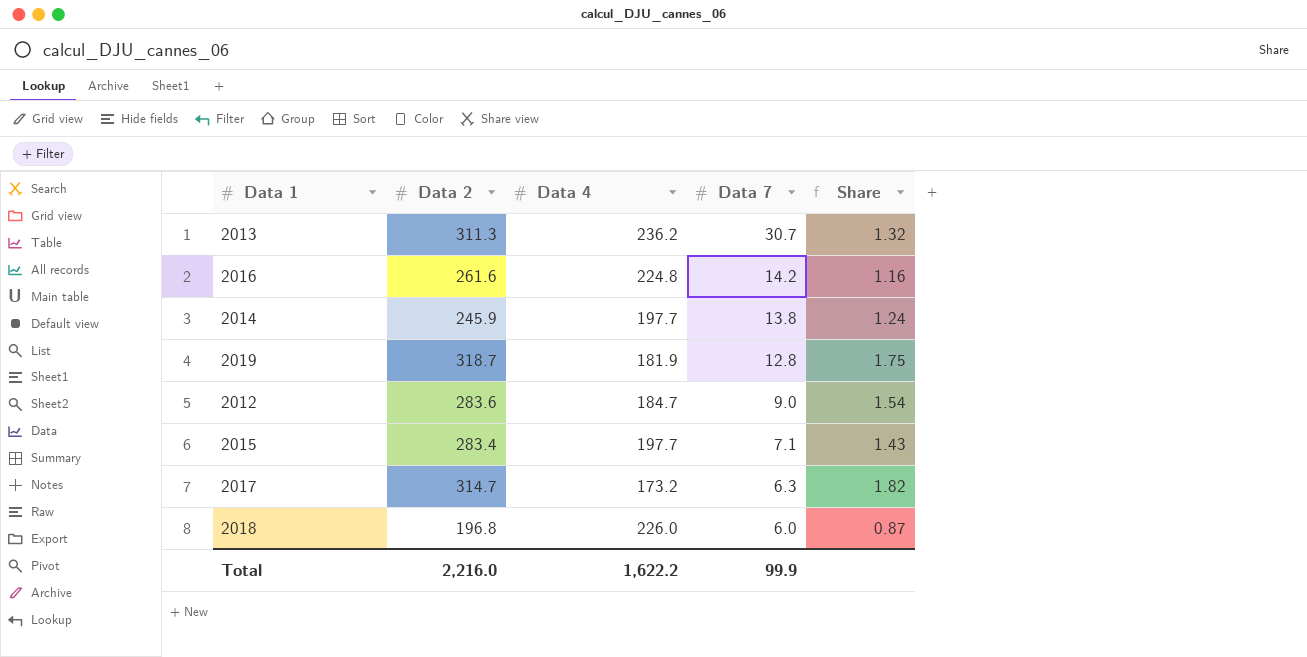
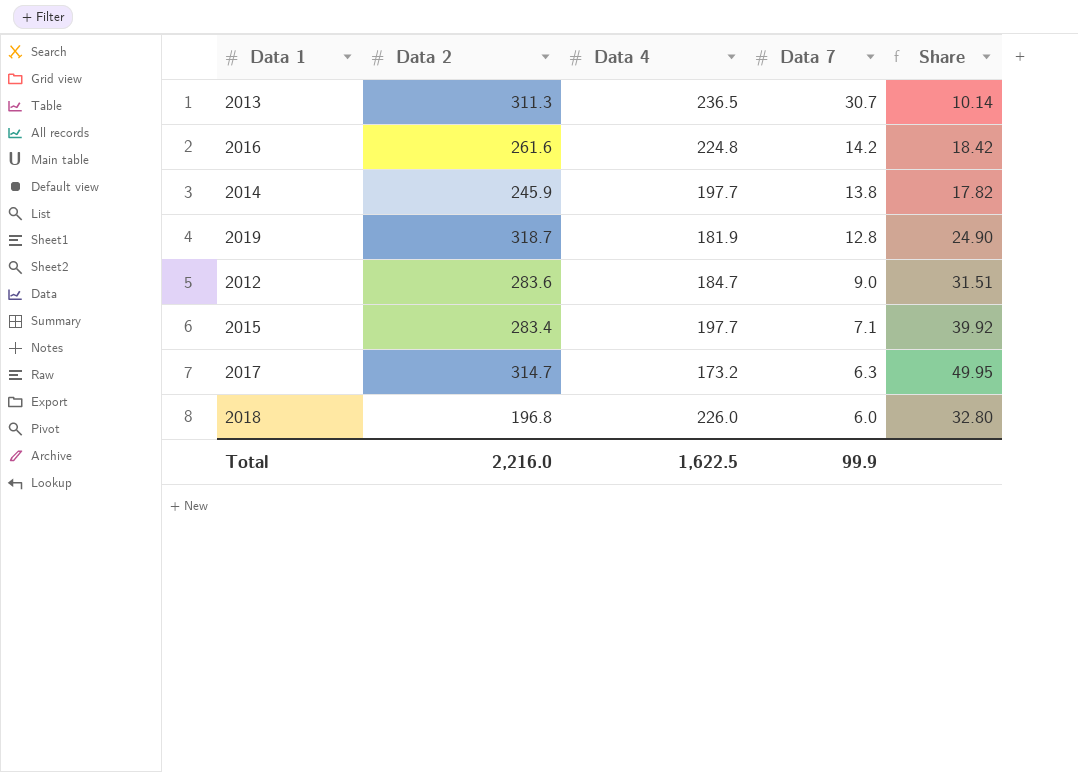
column Share | formula: [Data 2] / [Data 4] -> [Data 2] / [Data 7]
2013 | Data 4: 236.2 -> 236.5
Total | Data 4: 1,622.2 -> 1,622.5

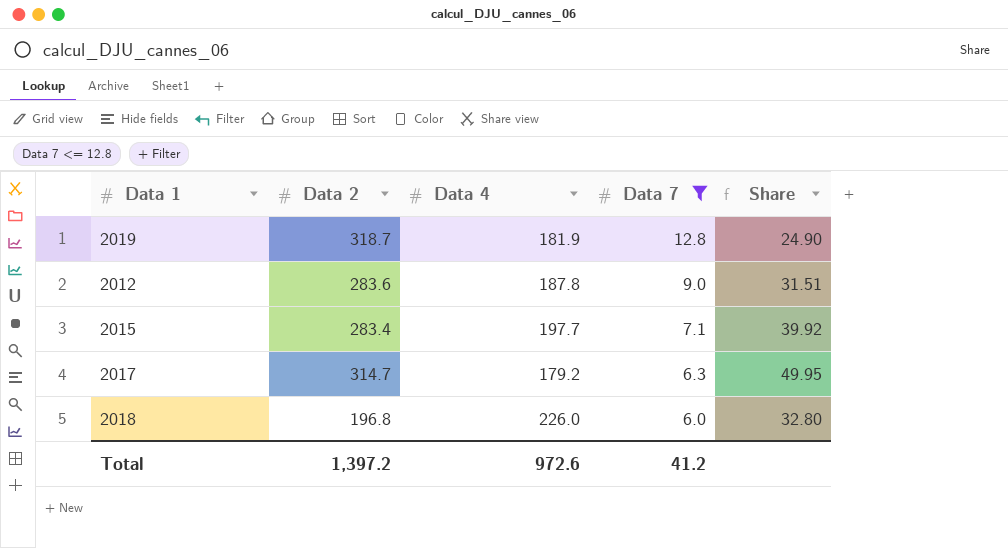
filter: none -> Data 7 <= 12.8
2012 | Data 4: 184.7 -> 187.8
2017 | Data 4: 173.2 -> 179.2
Total | Data 2: 2,216.0 -> 1,397.2
Total | Data 4: 1,622.5 -> 972.6
Total | Data 7: 99.9 -> 41.2

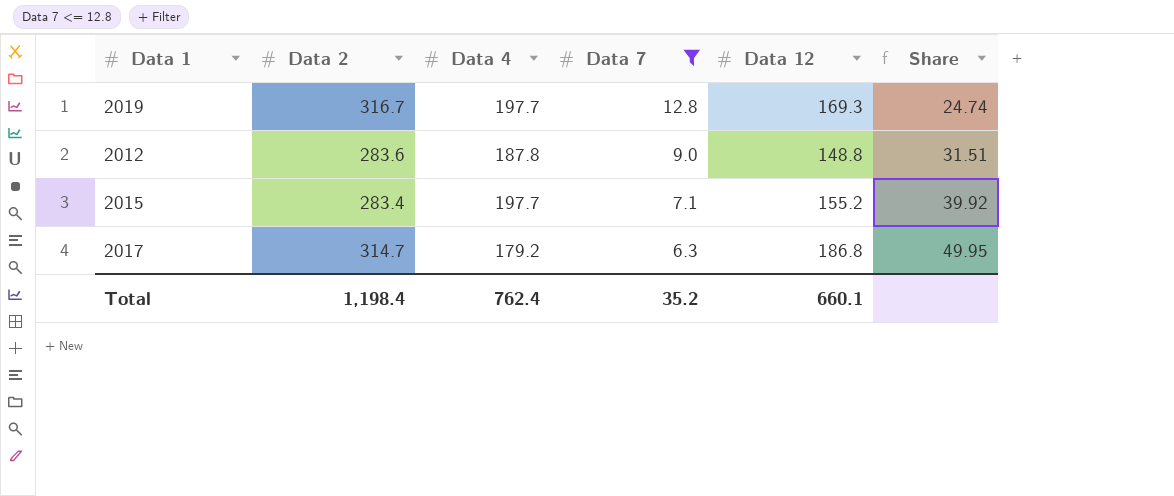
column Data 12 | position: none -> 5
row 2018: 196.8 | 226.0 | 6.0 | 32.80 -> none
2019 | Data 2: 318.7 -> 316.7
2019 | Data 4: 181.9 -> 197.7
2019 | Share: 24.90 -> 24.74
Total | Data 2: 1,397.2 -> 1,198.4
Total | Data 4: 972.6 -> 762.4
Total | Data 7: 41.2 -> 35.2

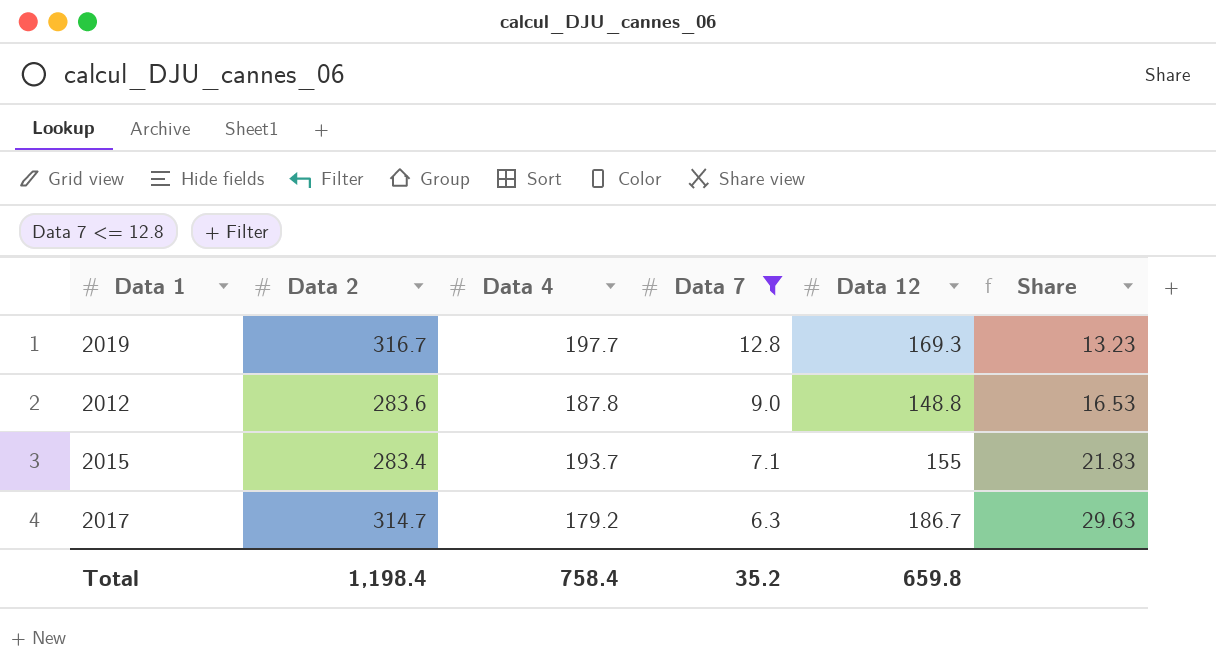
column Share | formula: [Data 2] / [Data 7] -> [Data 12] / [Data 7]
2015 | Data 4: 197.7 -> 193.7
2015 | Data 12: 155.2 -> 155
2017 | Data 12: 186.8 -> 186.7
Total | Data 4: 762.4 -> 758.4
Total | Data 12: 660.1 -> 659.8

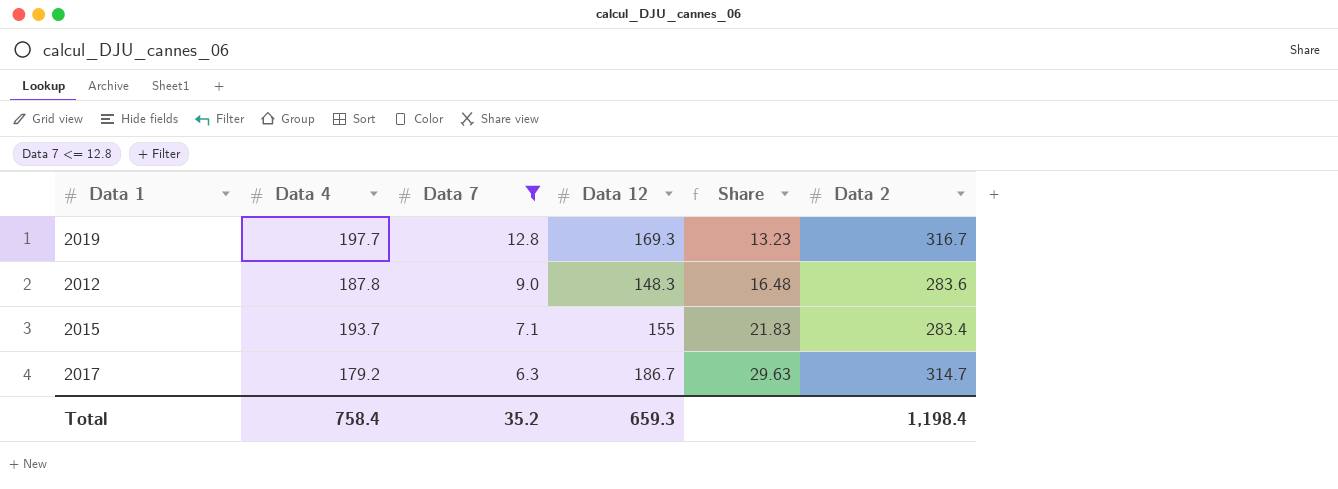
column Data 2 | position: 2 -> 6
2012 | Data 12: 148.8 -> 148.3
2012 | Share: 16.53 -> 16.48
Total | Data 12: 659.8 -> 659.3

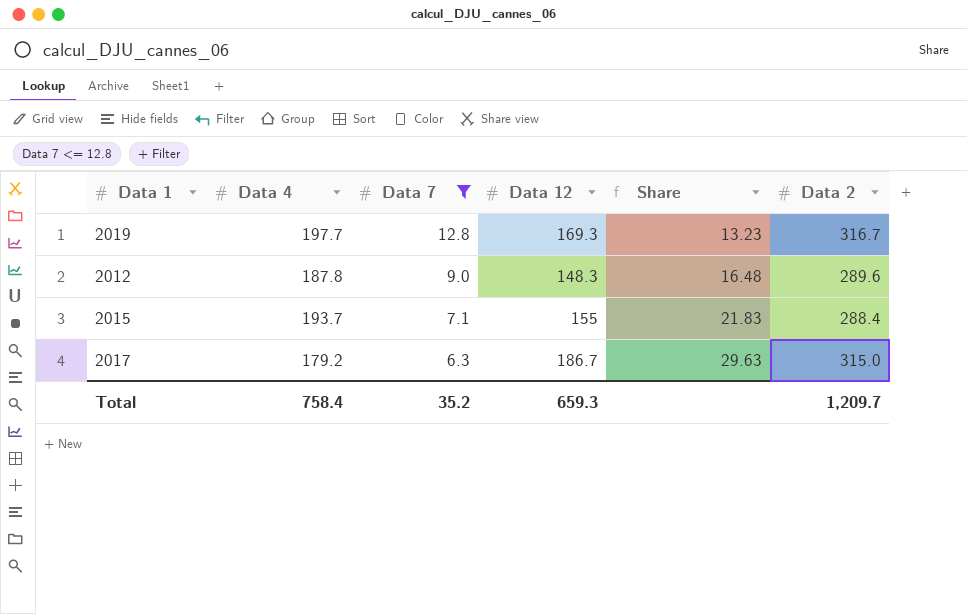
2012 | Data 2: 283.6 -> 289.6
2015 | Data 2: 283.4 -> 288.4
2017 | Data 2: 314.7 -> 315.0
Total | Data 2: 1,198.4 -> 1,209.7

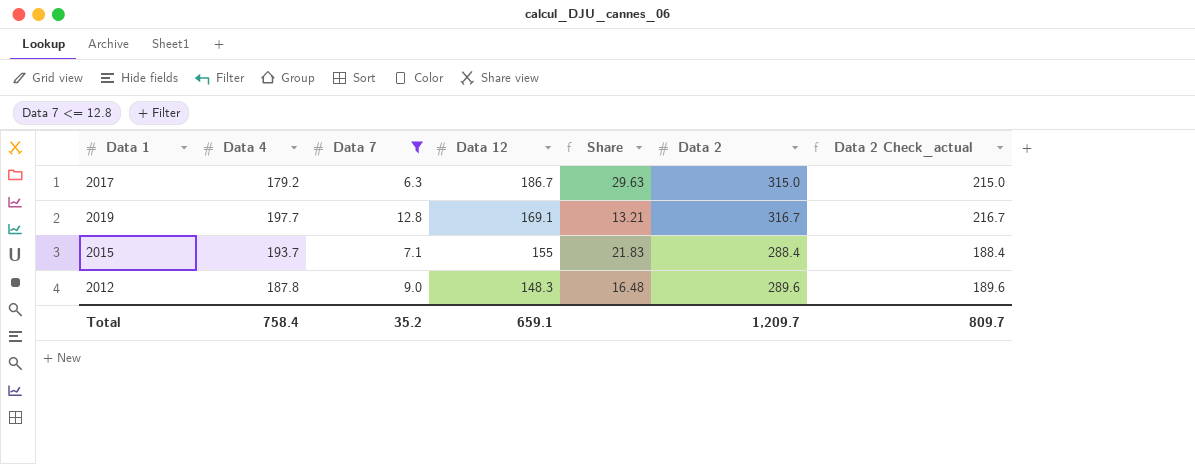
row order: Data 7 descending -> Data 12 descending
column Data 2 Check_actual | formula: none -> [Data 2] - 100
2019 | Data 12: 169.3 -> 169.1
2019 | Share: 13.23 -> 13.21
Total | Data 12: 659.3 -> 659.1

